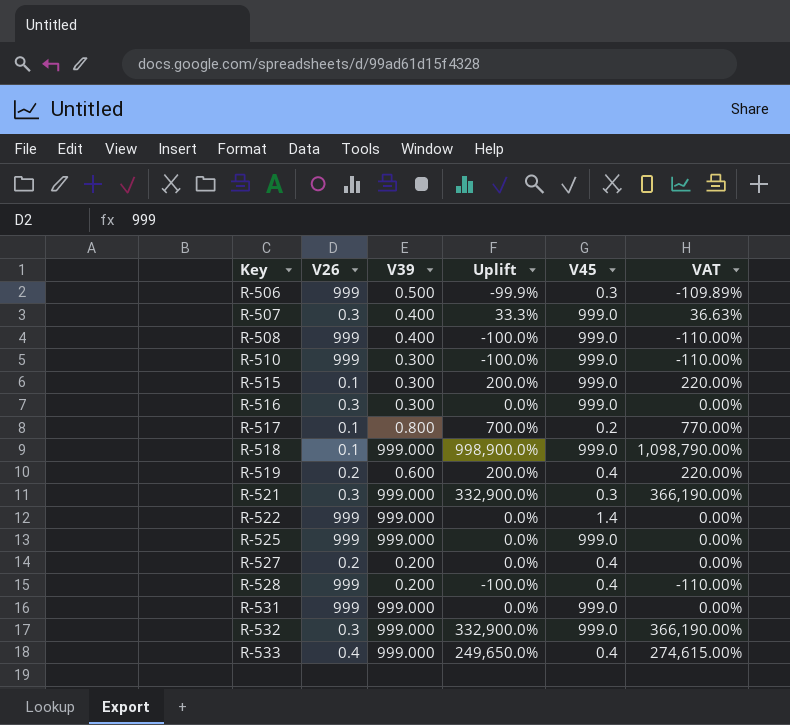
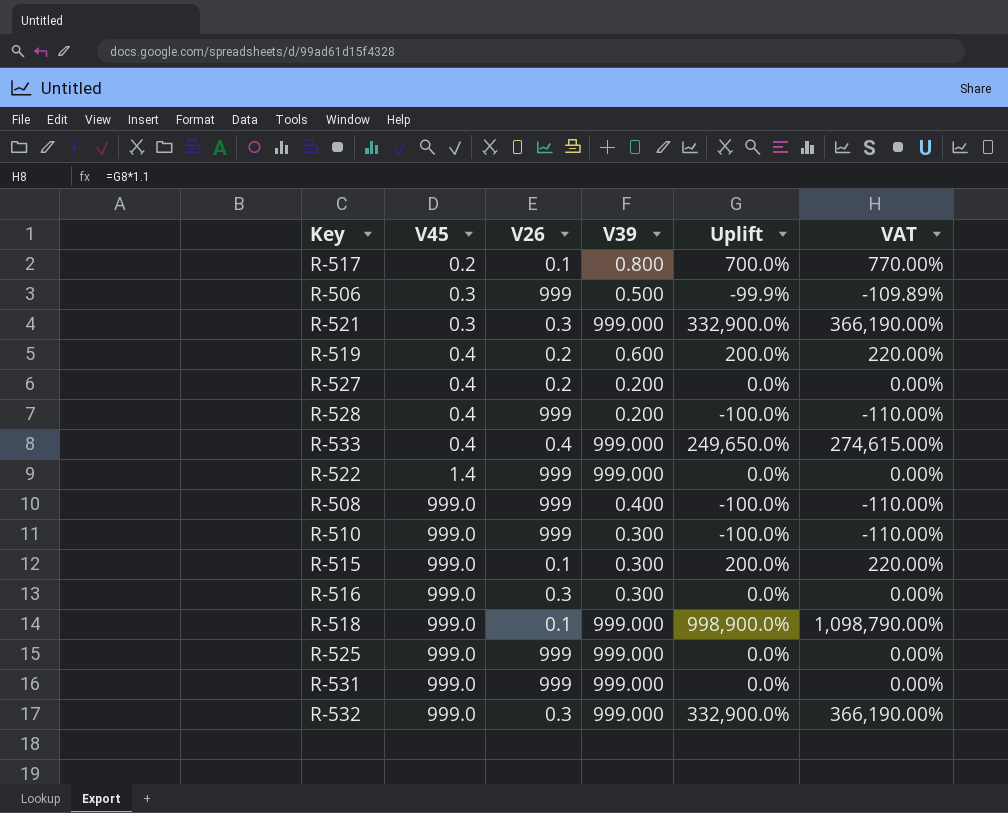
row order: Key ascending -> V45 ascending
column V45 | position: 5 -> 2
row R-507: 0.3 | 0.400 | 33.3% | 999.0 | 36.63% -> none

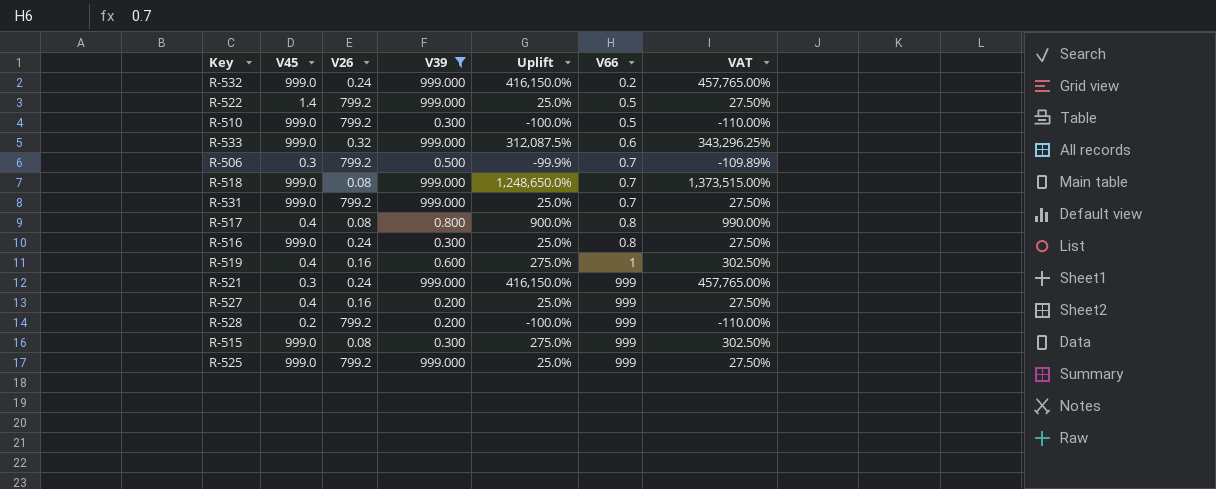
filter: none -> V39 != 0.400
row order: V45 ascending -> V66 ascending
column V66 | position: none -> 6
R-532 | V26: 0.3 -> 0.24
R-532 | Uplift: 332,900.0% -> 416,150.0%
R-532 | VAT: 366,190.00% -> 457,765.00%
R-522 | V26: 999 -> 799.2
R-522 | Uplift: 0.0% -> 25.0%
R-522 | VAT: 0.00% -> 27.50%
R-510 | V26: 999 -> 799.2
R-533 | V45: 0.4 -> 999.0
R-533 | V26: 0.4 -> 0.32
R-533 | Uplift: 249,650.0% -> 312,087.5%
R-533 | VAT: 274,615.00% -> 343,296.25%
R-506 | V26: 999 -> 799.2
R-518 | V26: 0.1 -> 0.08
R-518 | Uplift: 998,900.0% -> 1,248,650.0%
R-518 | VAT: 1,098,790.00% -> 1,373,515.00%
R-531 | V26: 999 -> 799.2
R-531 | Uplift: 0.0% -> 25.0%
R-531 | VAT: 0.00% -> 27.50%
R-517 | V45: 0.2 -> 0.4
R-517 | V26: 0.1 -> 0.08
R-517 | Uplift: 700.0% -> 900.0%
R-517 | VAT: 770.00% -> 990.00%
R-516 | V26: 0.3 -> 0.24
R-516 | Uplift: 0.0% -> 25.0%
R-516 | VAT: 0.00% -> 27.50%
R-519 | V26: 0.2 -> 0.16
R-519 | Uplift: 200.0% -> 275.0%
R-519 | VAT: 220.00% -> 302.50%
R-521 | V26: 0.3 -> 0.24
R-521 | Uplift: 332,900.0% -> 416,150.0%
R-521 | VAT: 366,190.00% -> 457,765.00%
R-527 | V26: 0.2 -> 0.16
R-527 | Uplift: 0.0% -> 25.0%
R-527 | VAT: 0.00% -> 27.50%
R-528 | V45: 0.4 -> 0.2
R-528 | V26: 999 -> 799.2
R-515 | V26: 0.1 -> 0.08
R-515 | Uplift: 200.0% -> 275.0%
R-515 | VAT: 220.00% -> 302.50%
R-525 | V26: 999 -> 799.2
R-525 | Uplift: 0.0% -> 25.0%
R-525 | VAT: 0.00% -> 27.50%

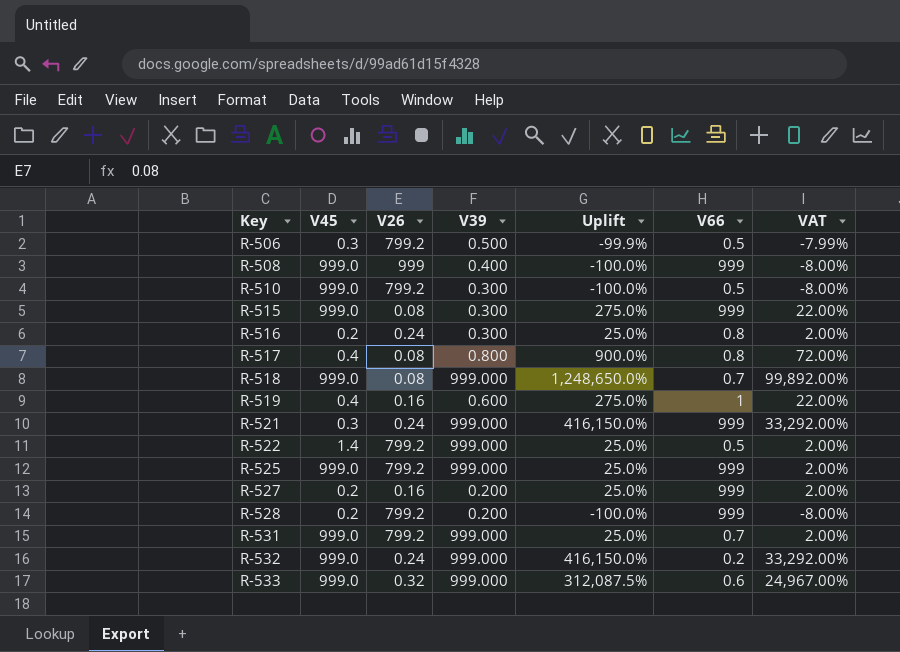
filter: V39 != 0.400 -> none
row order: V66 ascending -> Key ascending
column VAT | formula: [Uplift] * 1.1 -> [Uplift] * 0.08
R-506 | V66: 0.7 -> 0.5
R-516 | V45: 999.0 -> 0.2
R-527 | V45: 0.4 -> 0.2

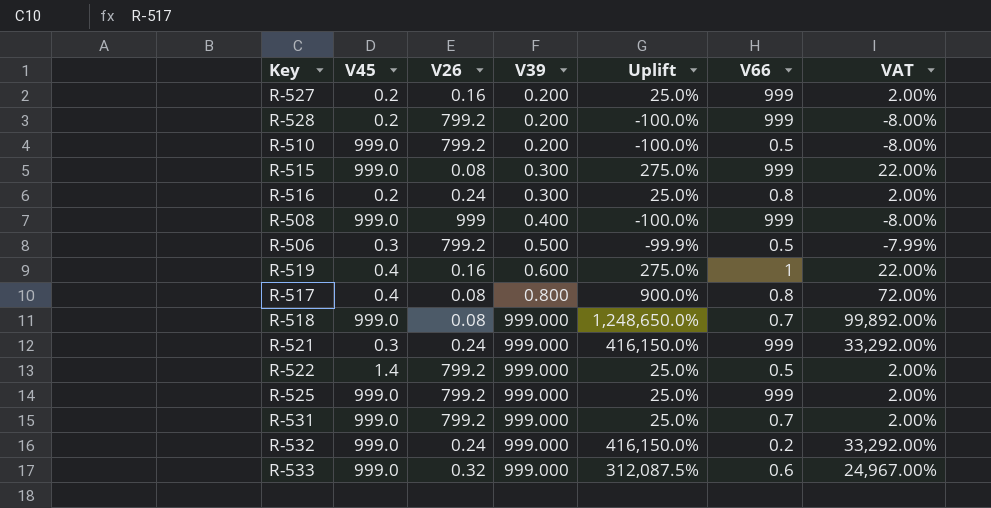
row order: Key ascending -> V39 ascending
R-510 | V39: 0.300 -> 0.200

